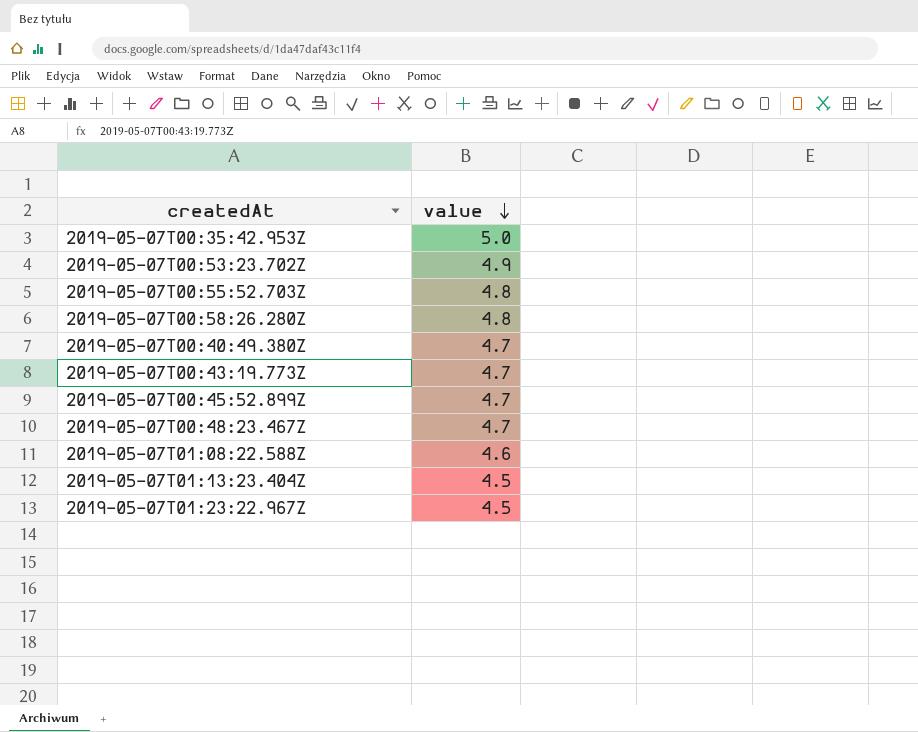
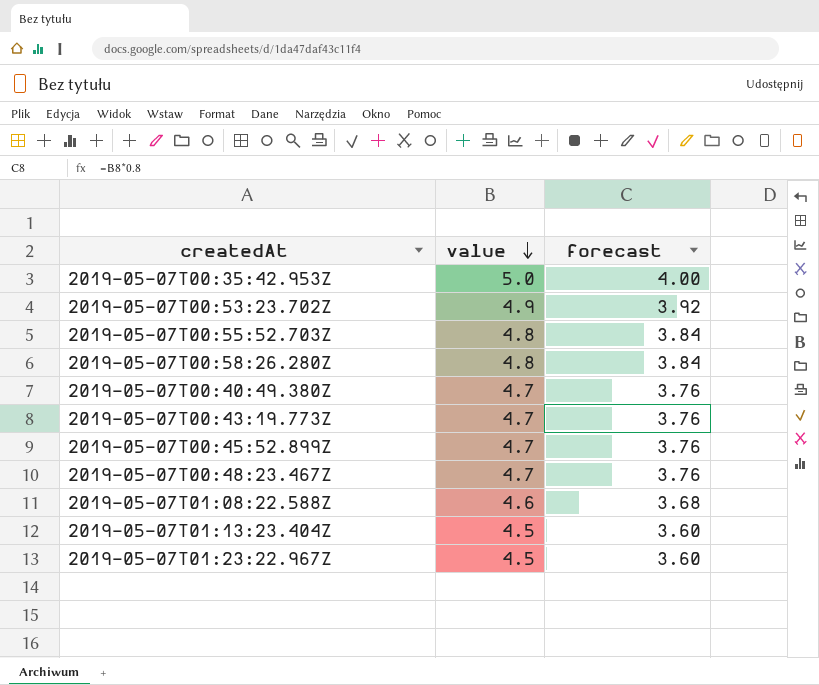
column forecast | formula: none -> [value] * 0.8

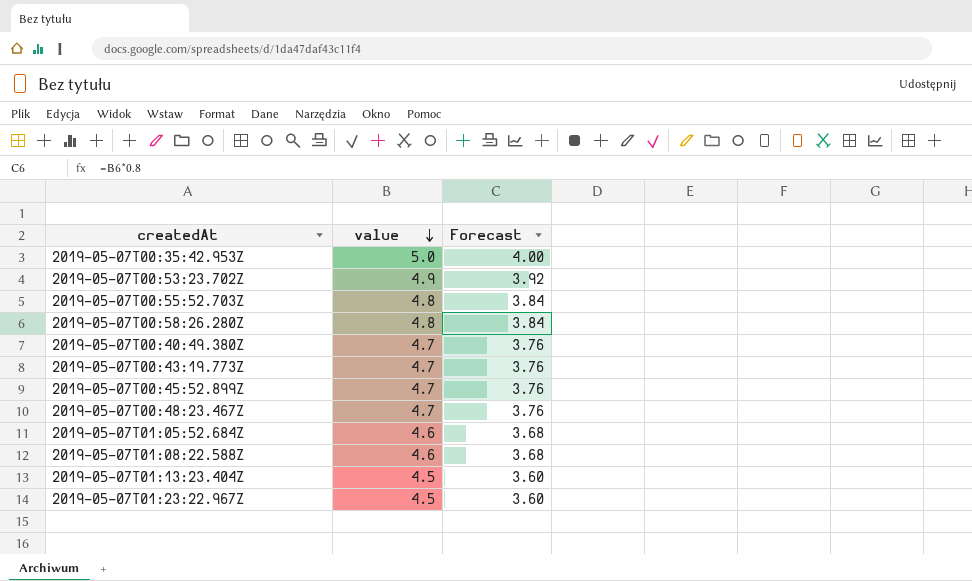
column name: forecast -> Forecast
row 2019-05-07T01:05:52.684Z: none -> 4.6 | 3.68

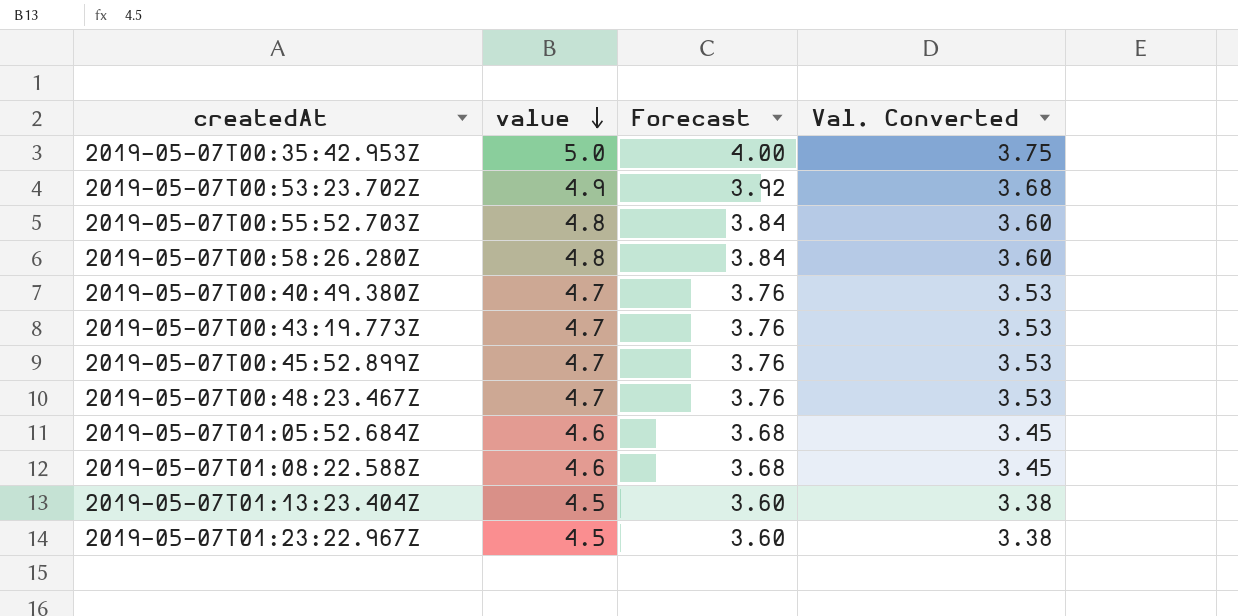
column Val. Converted | formula: none -> [value] * 0.75

